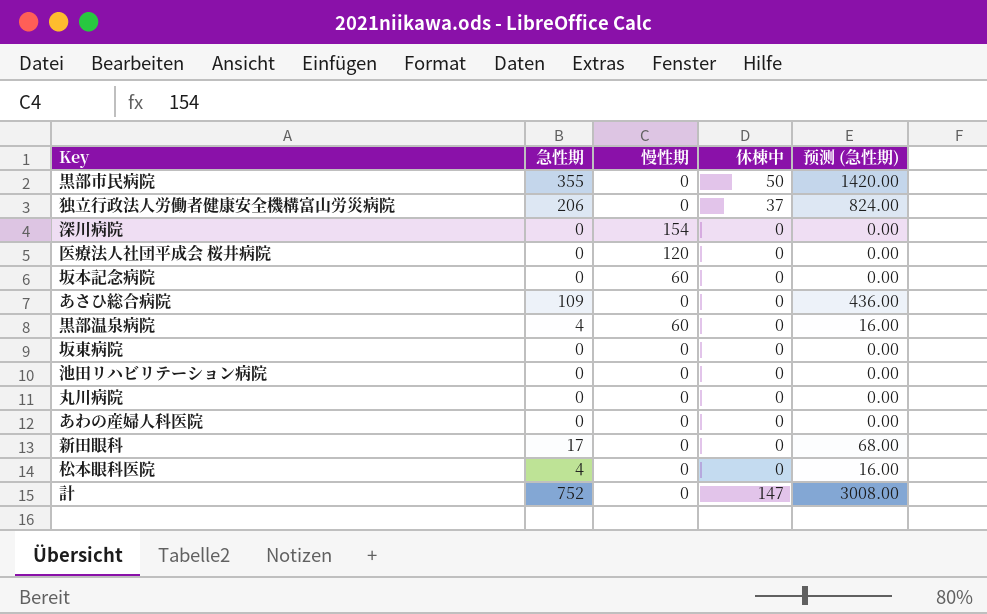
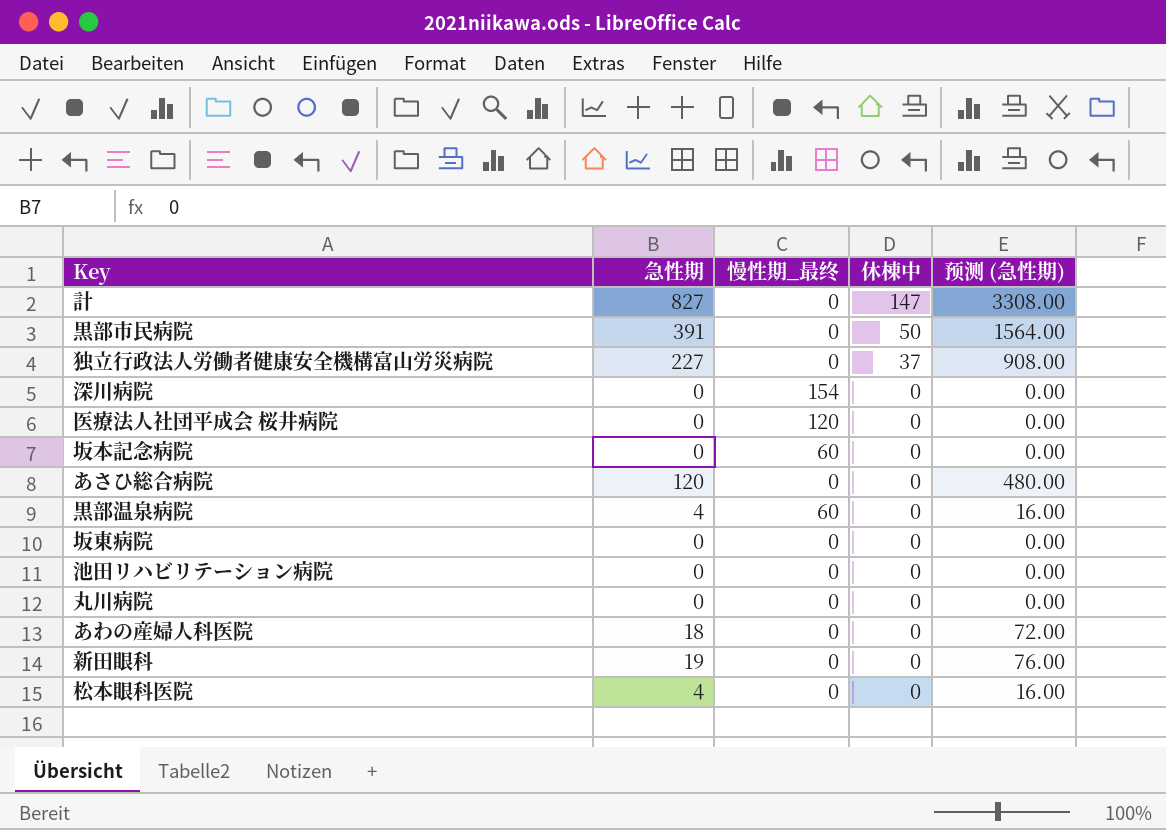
row order: none -> 休棟中 descending
column name: 慢性期 -> 慢性期_最终
計 | 急性期: 752 -> 827
計 | 预测 (急性期): 3008.00 -> 3308.00
黒部市民病院 | 急性期: 355 -> 391
黒部市民病院 | 预测 (急性期): 1420.00 -> 1564.00
独立行政法人労働者健康安全機構富山労災病院 | 急性期: 206 -> 227
独立行政法人労働者健康安全機構富山労災病院 | 预测 (急性期): 824.00 -> 908.00
あさひ総合病院 | 急性期: 109 -> 120
あさひ総合病院 | 预测 (急性期): 436.00 -> 480.00
あわの産婦人科医院 | 急性期: 0 -> 18
あわの産婦人科医院 | 预测 (急性期): 0.00 -> 72.00
新田眼科 | 急性期: 17 -> 19
新田眼科 | 预测 (急性期): 68.00 -> 76.00

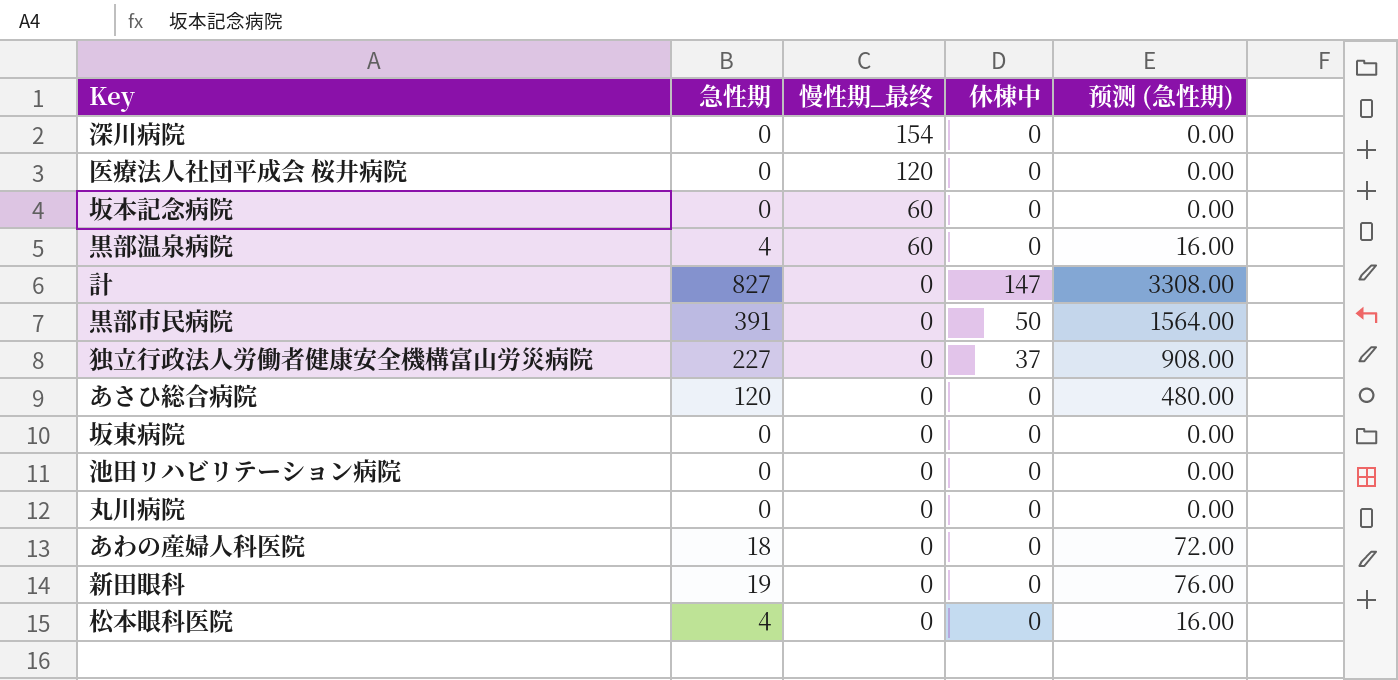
row order: 休棟中 descending -> 慢性期_最终 descending

